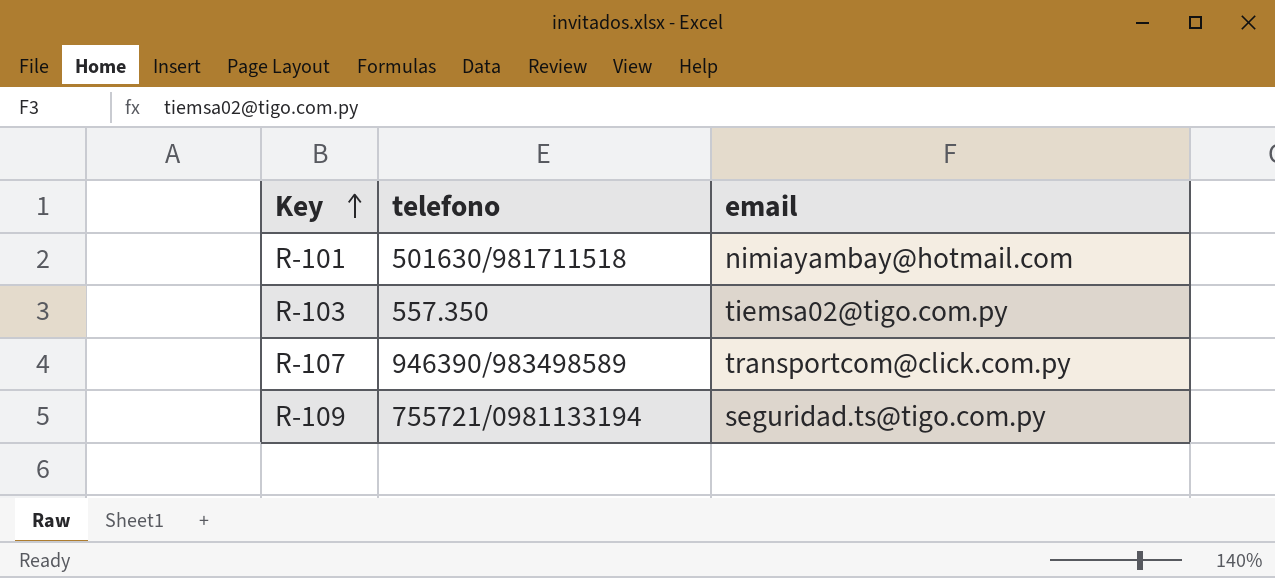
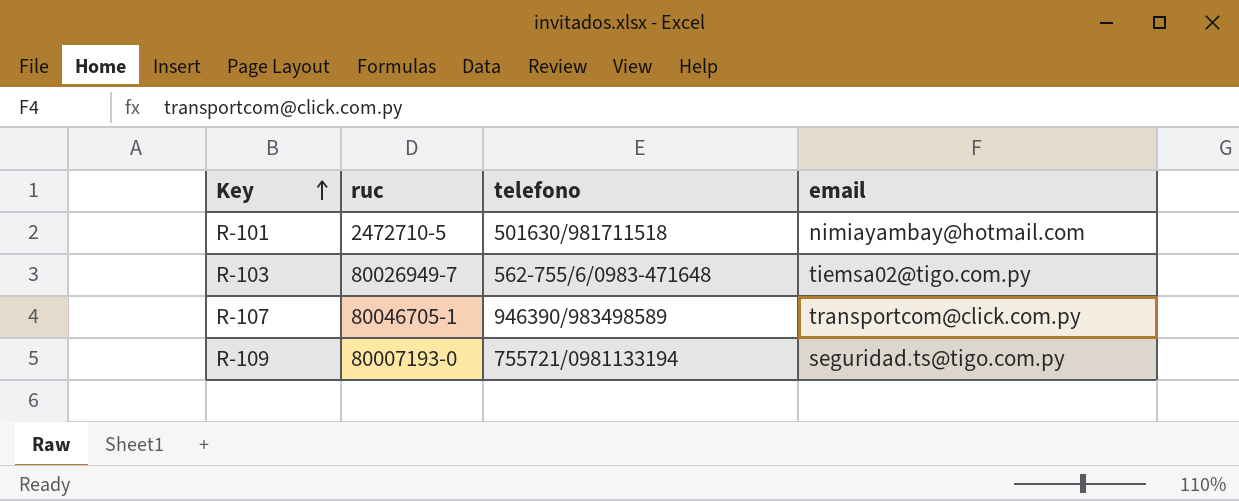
column ruc | position: none -> 2
R-103 | telefono: 557.350 -> 562-755/6/0983-471648

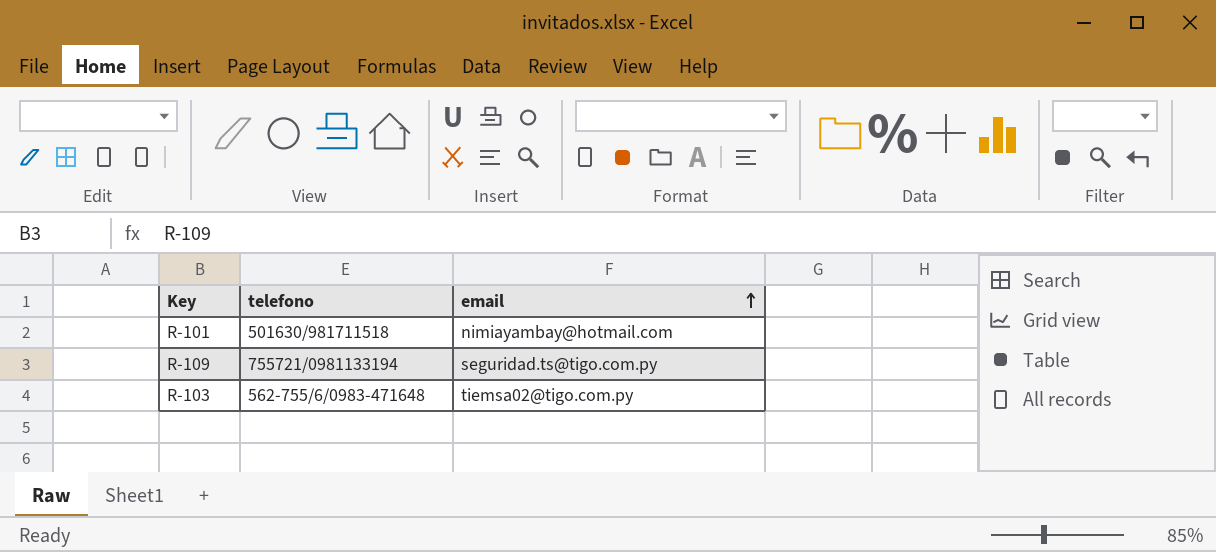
row order: Key ascending -> email ascending
column ruc | position: 2 -> none
row R-107: 80046705-1 | 946390/983498589 | transportcom@click.com.py -> none

